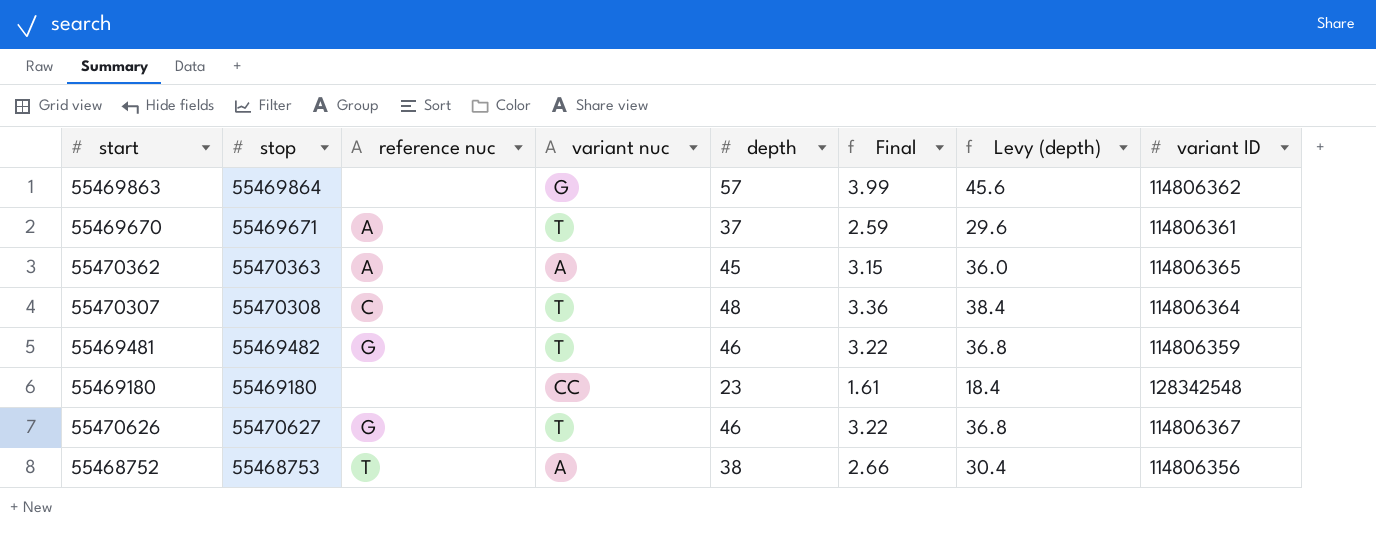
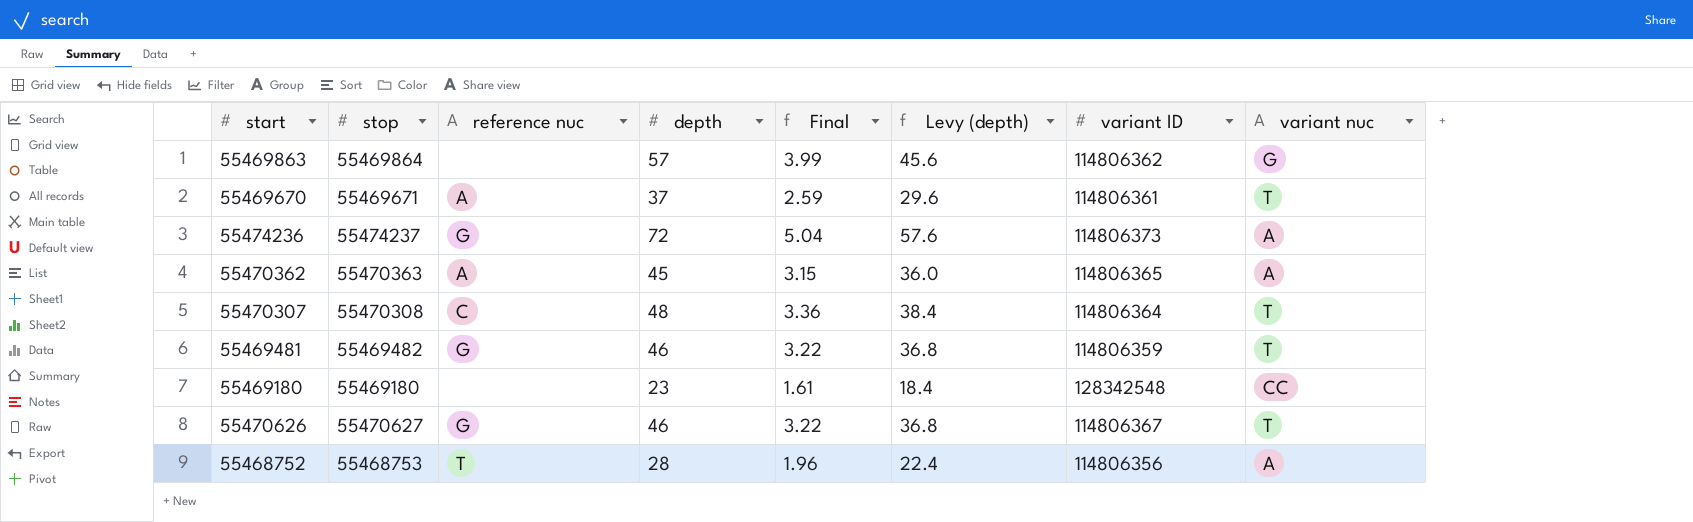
column variant nuc | position: 4 -> 8
row 55474236: none -> 55474237 | G | 72 | 5.04 | 57.6 | 114806373 | A
55468752 | depth: 38 -> 28
55468752 | Final: 2.66 -> 1.96
55468752 | Levy (depth): 30.4 -> 22.4

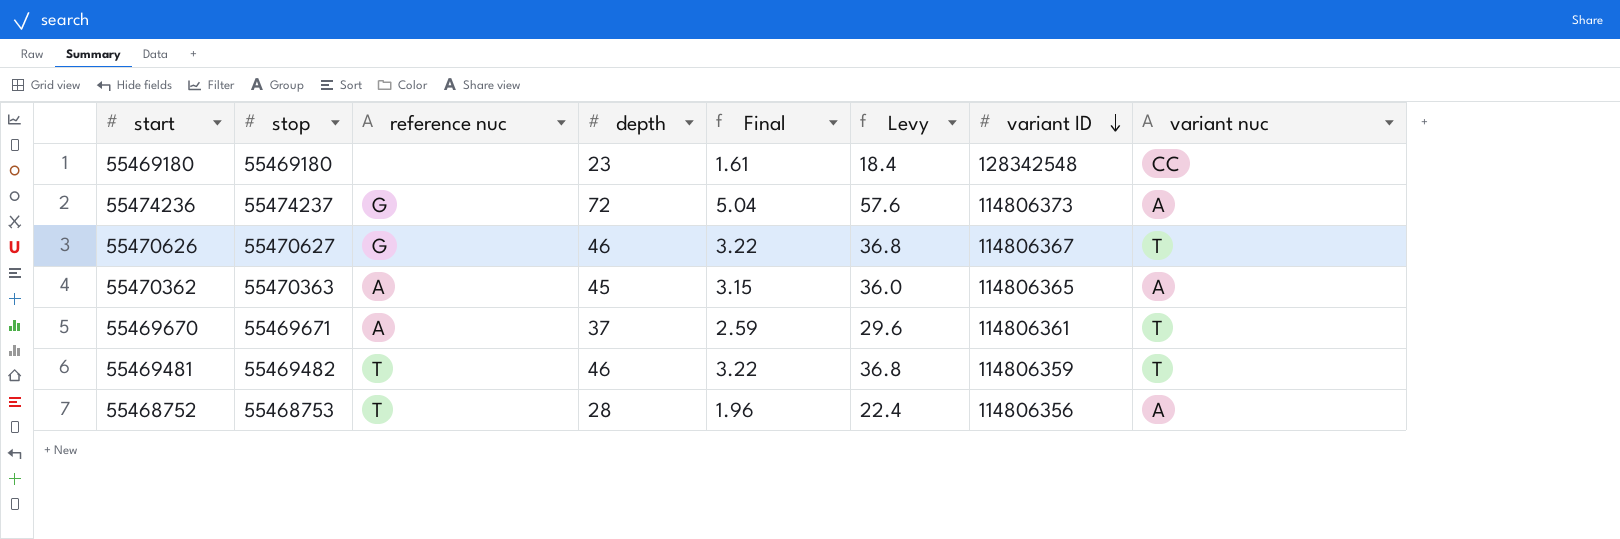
row order: none -> variant ID descending
column name: Levy (depth) -> Levy
row 55469863: 55469864 | none | 57 | 3.99 | 45.6 | 114806362 | G -> none
row 55470307: 55470308 | C | 48 | 3.36 | 38.4 | 114806364 | T -> none
55469481 | reference nuc: G -> T

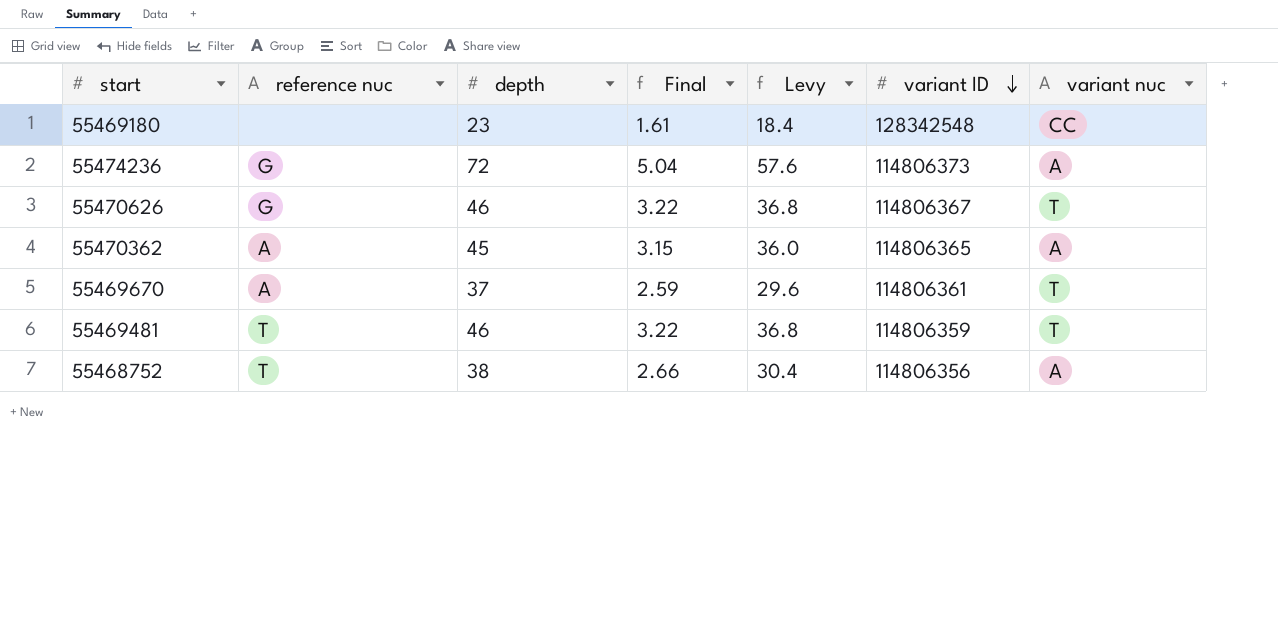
column stop | position: 2 -> none
55468752 | depth: 28 -> 38
55468752 | Final: 1.96 -> 2.66
55468752 | Levy: 22.4 -> 30.4

